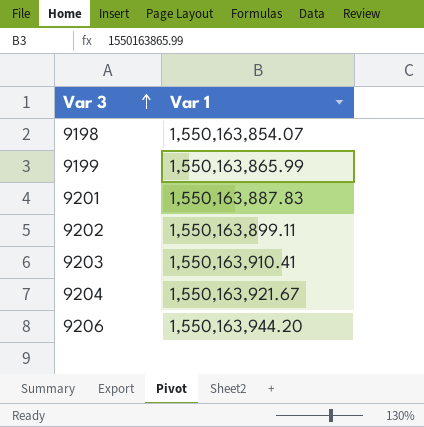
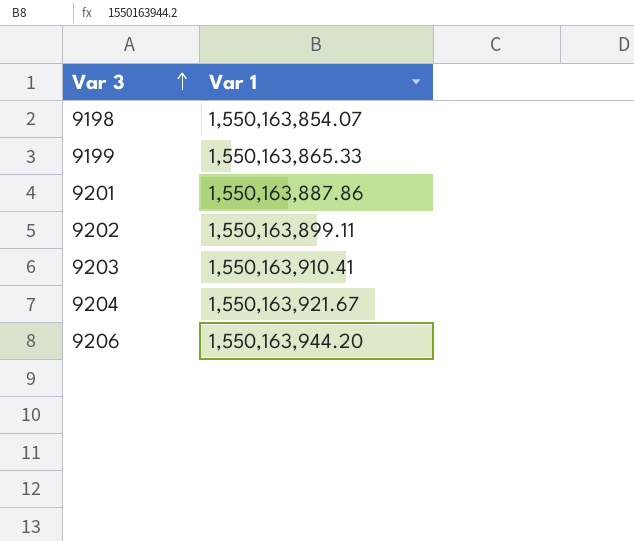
9199 | Var 1: 1,550,163,865.99 -> 1,550,163,865.33
9201 | Var 1: 1,550,163,887.83 -> 1,550,163,887.86

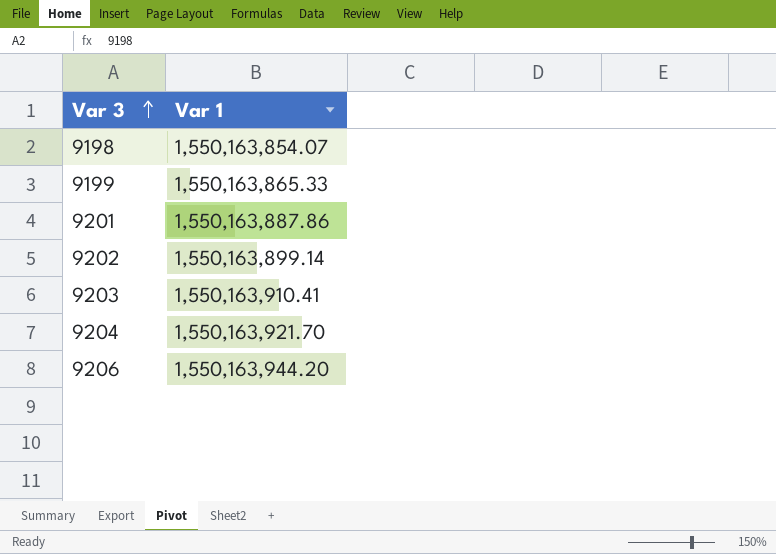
9202 | Var 1: 1,550,163,899.11 -> 1,550,163,899.14
9204 | Var 1: 1,550,163,921.67 -> 1,550,163,921.70

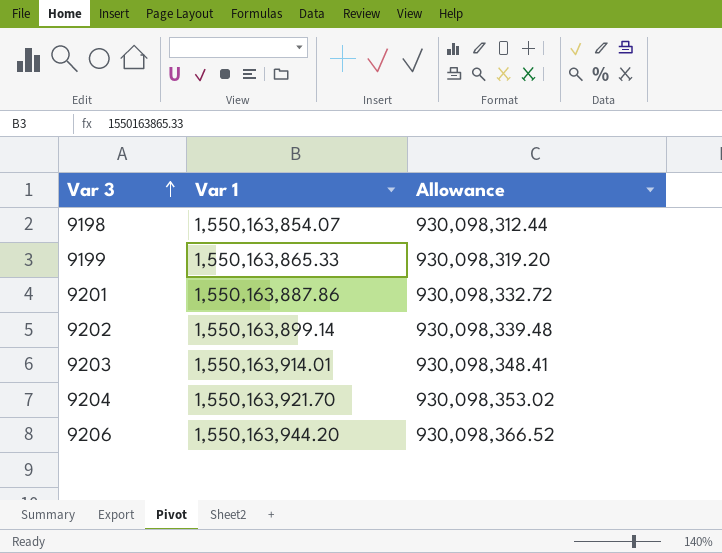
column Allowance | formula: none -> [Var 1] * 0.6
9203 | Var 1: 1,550,163,910.41 -> 1,550,163,914.01

